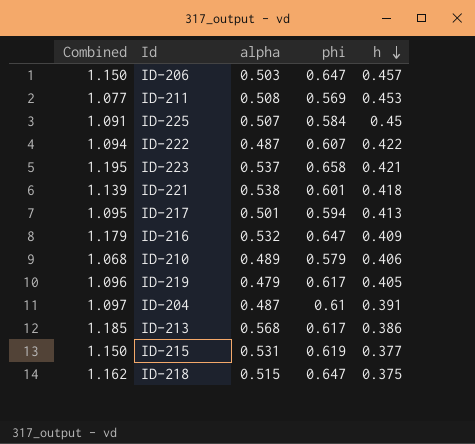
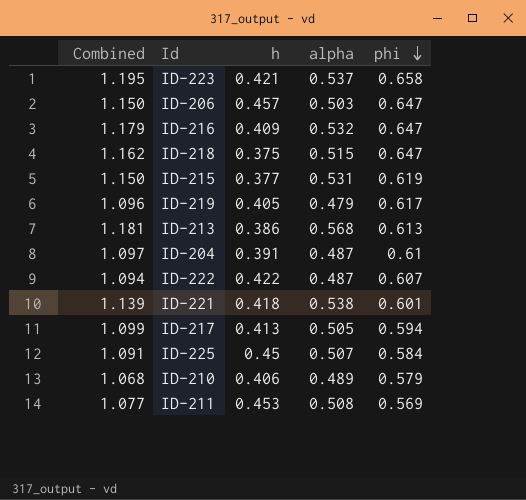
row order: h descending -> phi descending
column h | position: 5 -> 3
ID-213 | Combined: 1.185 -> 1.181
ID-213 | phi: 0.617 -> 0.613
ID-217 | Combined: 1.095 -> 1.099
ID-217 | alpha: 0.501 -> 0.505

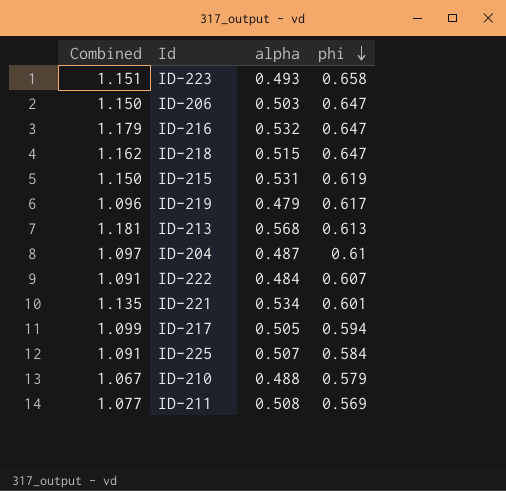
column h | position: 3 -> none
ID-223 | Combined: 1.195 -> 1.151
ID-223 | alpha: 0.537 -> 0.493
ID-222 | Combined: 1.094 -> 1.091
ID-222 | alpha: 0.487 -> 0.484
ID-221 | Combined: 1.139 -> 1.135
ID-221 | alpha: 0.538 -> 0.534
ID-210 | Combined: 1.068 -> 1.067
ID-210 | alpha: 0.489 -> 0.488

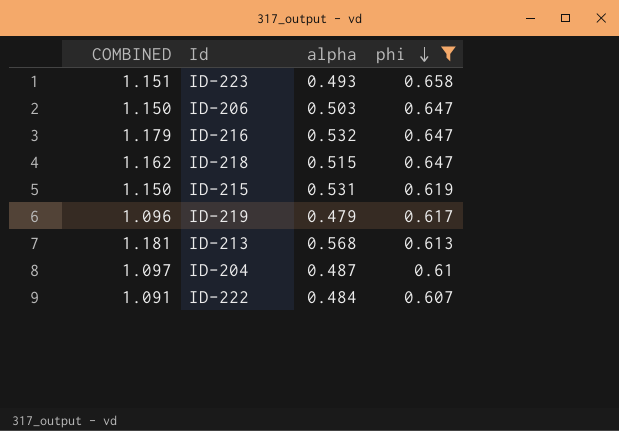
filter: none -> phi >= 0.607
column name: Combined -> COMBINED

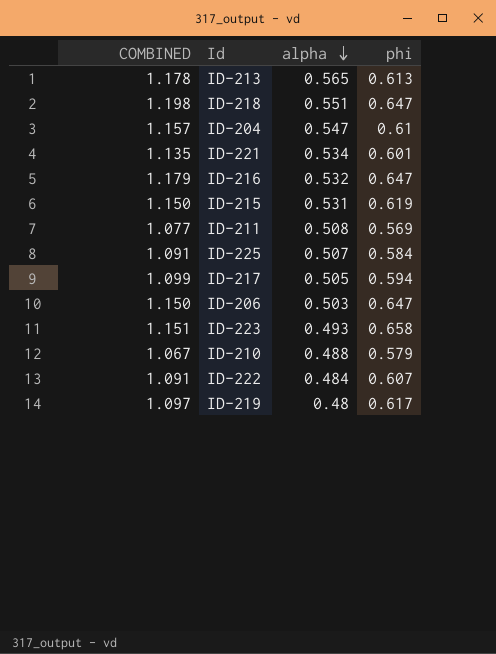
filter: phi >= 0.607 -> none
row order: phi descending -> alpha descending
ID-213 | COMBINED: 1.181 -> 1.178
ID-213 | alpha: 0.568 -> 0.565
ID-218 | COMBINED: 1.162 -> 1.198
ID-218 | alpha: 0.515 -> 0.551
ID-204 | COMBINED: 1.097 -> 1.157
ID-204 | alpha: 0.487 -> 0.547
ID-219 | COMBINED: 1.096 -> 1.097
ID-219 | alpha: 0.479 -> 0.48

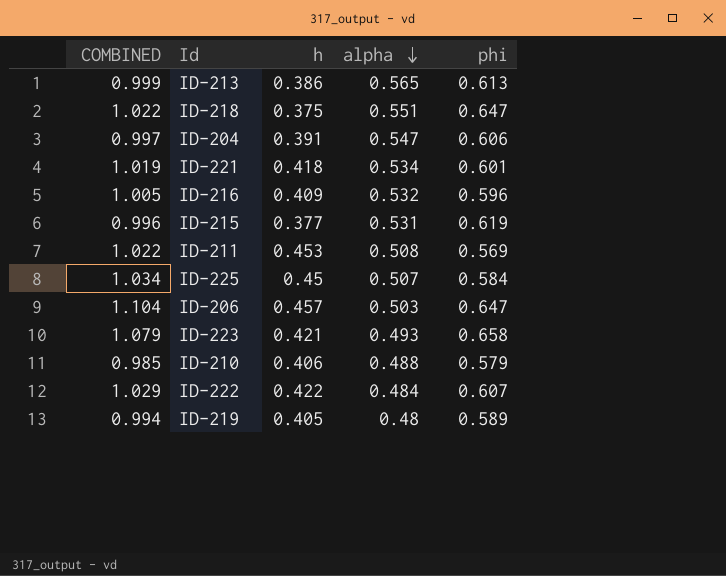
column COMBINED | formula: [alpha] + [phi] -> [h] + [phi]
column h | position: none -> 3
row ID-217: 1.099 | 0.505 | 0.594 -> none
ID-204 | phi: 0.61 -> 0.606
ID-216 | phi: 0.647 -> 0.596
ID-219 | phi: 0.617 -> 0.589

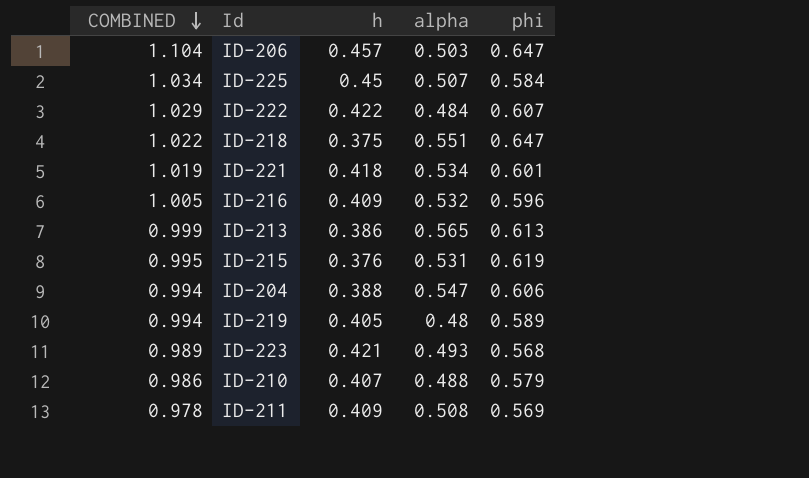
row order: alpha descending -> COMBINED descending
ID-215 | COMBINED: 0.996 -> 0.995
ID-215 | h: 0.377 -> 0.376
ID-204 | COMBINED: 0.997 -> 0.994
ID-204 | h: 0.391 -> 0.388
ID-223 | COMBINED: 1.079 -> 0.989
ID-223 | phi: 0.658 -> 0.568
ID-210 | COMBINED: 0.985 -> 0.986
ID-210 | h: 0.406 -> 0.407
ID-211 | COMBINED: 1.022 -> 0.978
ID-211 | h: 0.453 -> 0.409

